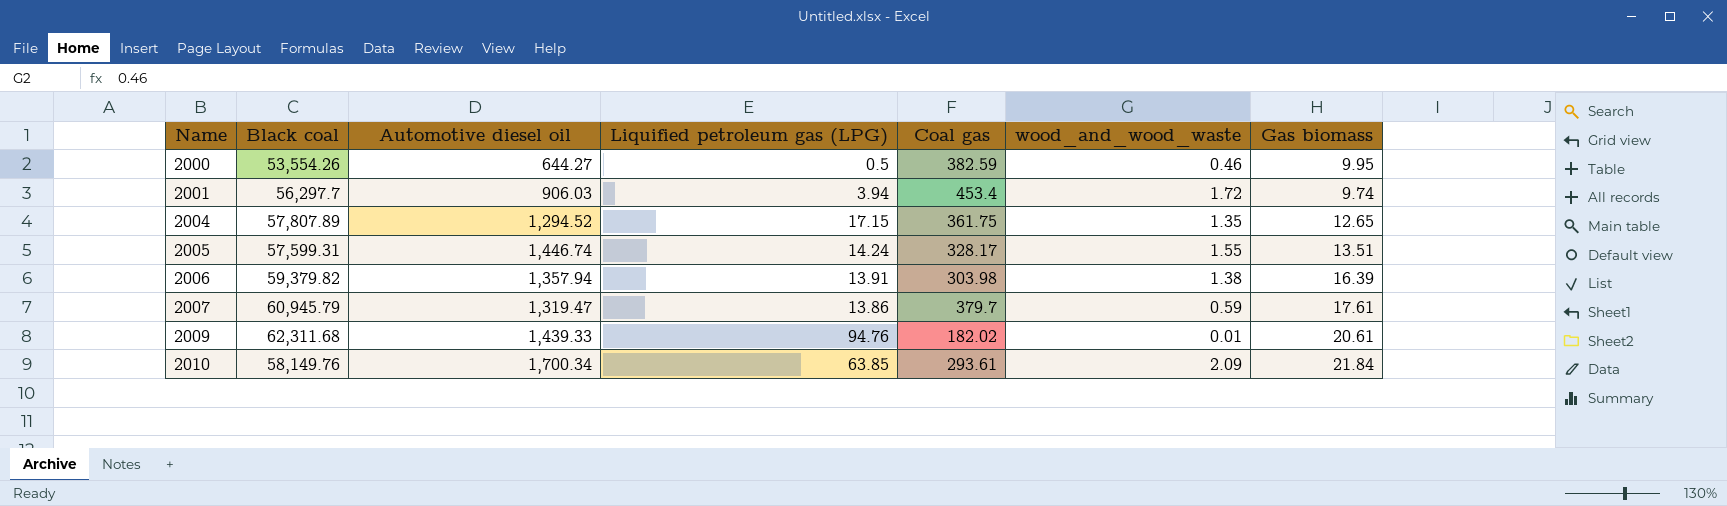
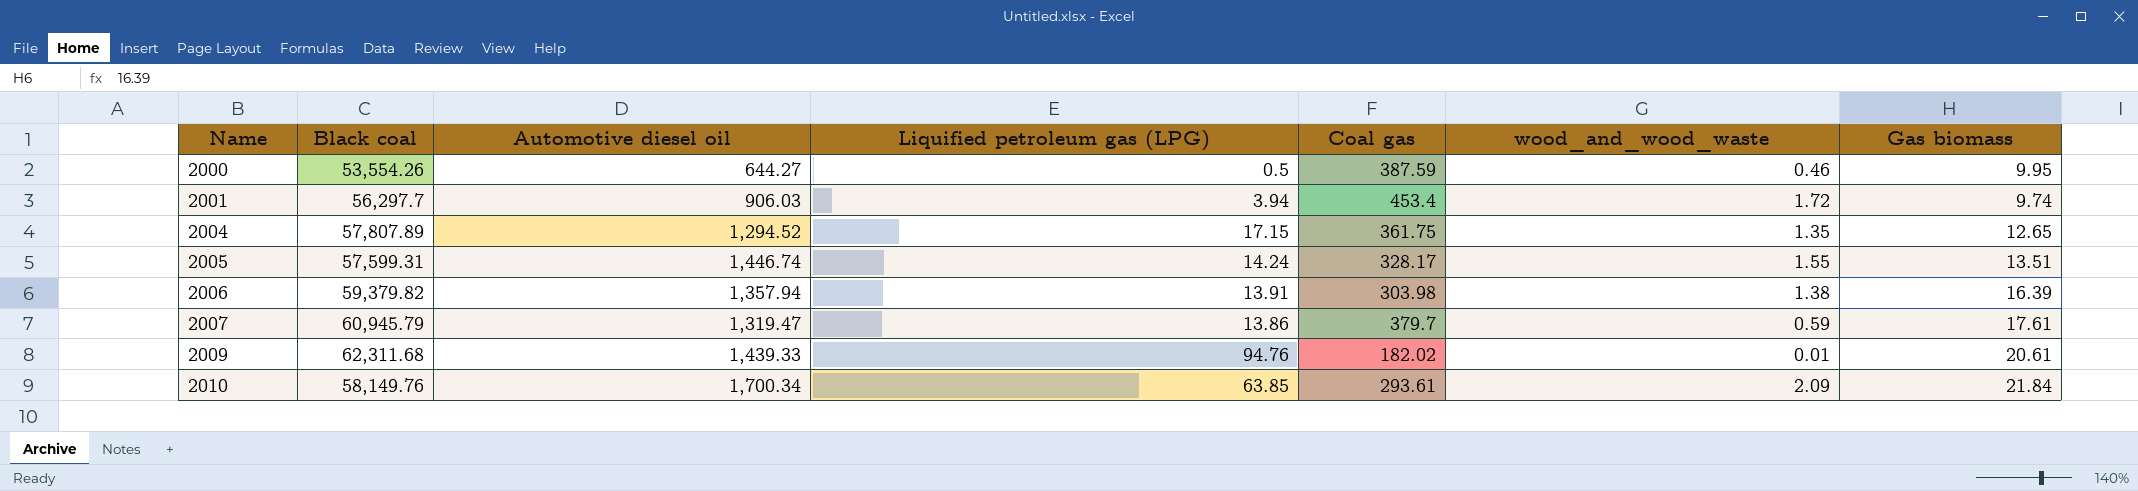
2000 | Coal gas: 382.59 -> 387.59

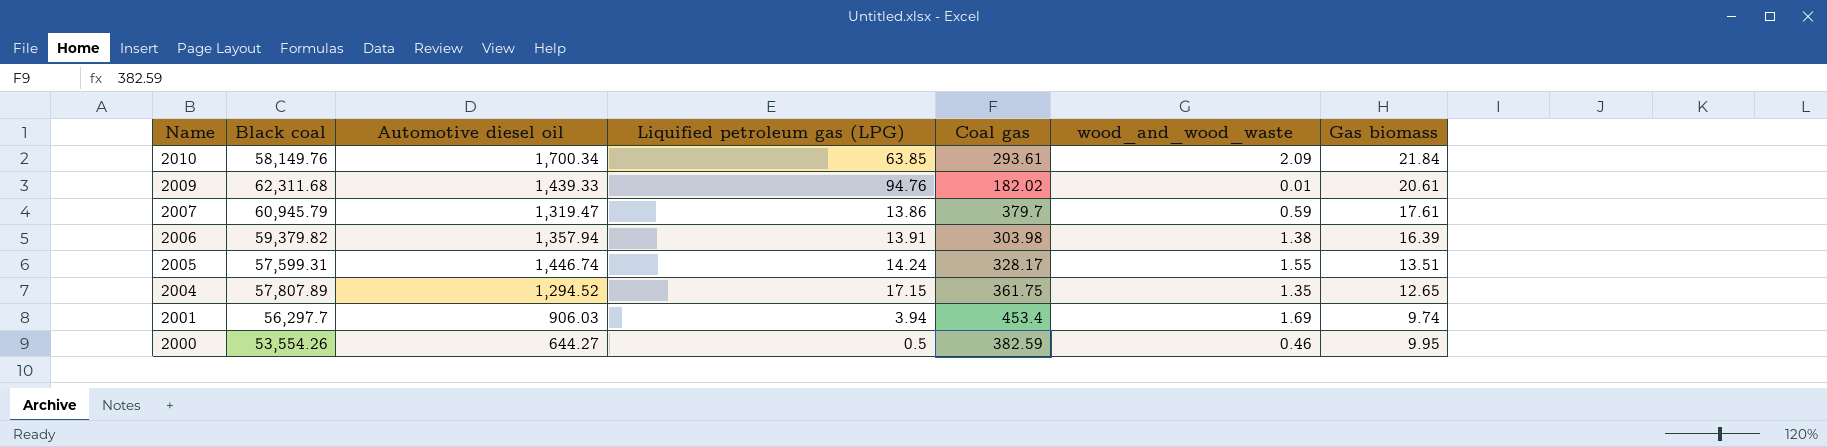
row order: Name ascending -> Name descending
2001 | wood_and_wood_waste: 1.72 -> 1.69
2000 | Coal gas: 387.59 -> 382.59

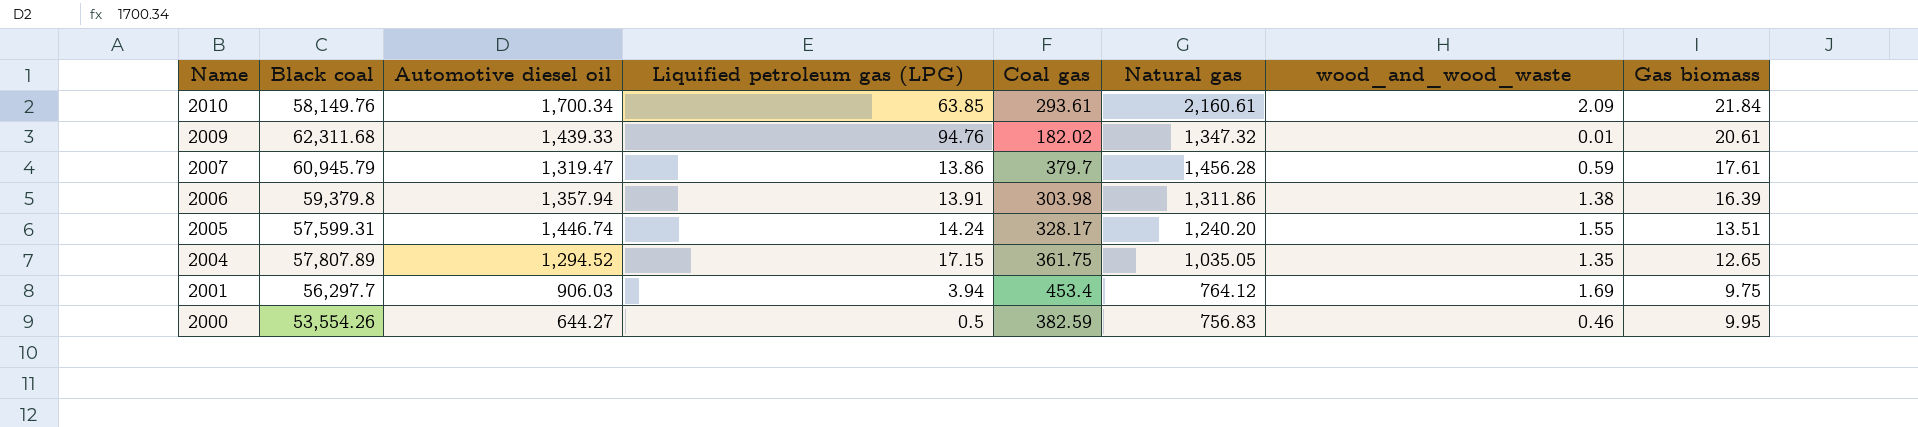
column Natural gas | position: none -> 6
2006 | Black coal: 59,379.82 -> 59,379.8
2001 | Gas biomass: 9.74 -> 9.75

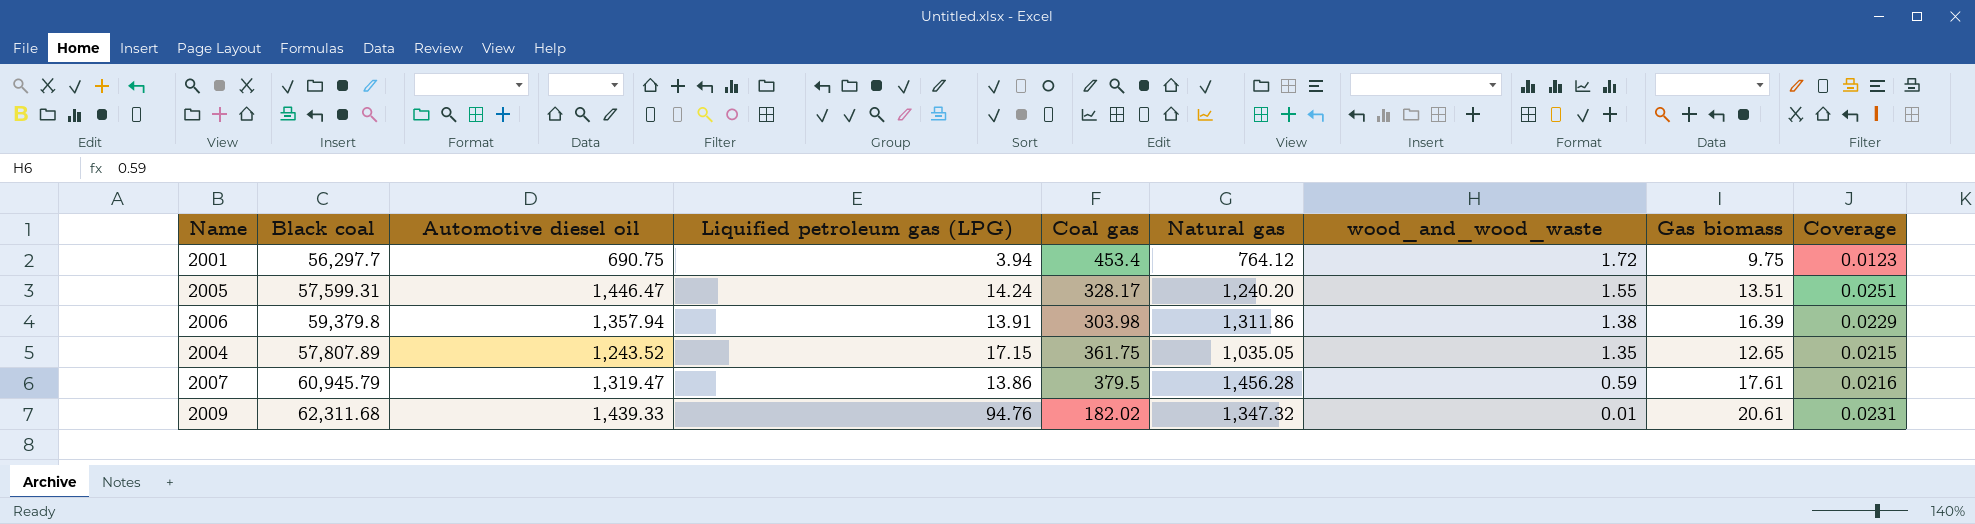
row order: Name descending -> wood_and_wood_waste descending
column Coverage | formula: none -> [Automotive diesel oil] / [Black coal]
row 2010: 58,149.76 | 1,700.34 | 63.85 | 293.61 | 2,160.61 | 2.09 | 21.84 -> none
row 2000: 53,554.26 | 644.27 | 0.5 | 382.59 | 756.83 | 0.46 | 9.95 -> none
2001 | Automotive diesel oil: 906.03 -> 690.75
2001 | wood_and_wood_waste: 1.69 -> 1.72
2005 | Automotive diesel oil: 1,446.74 -> 1,446.47
2004 | Automotive diesel oil: 1,294.52 -> 1,243.52
2007 | Coal gas: 379.7 -> 379.5

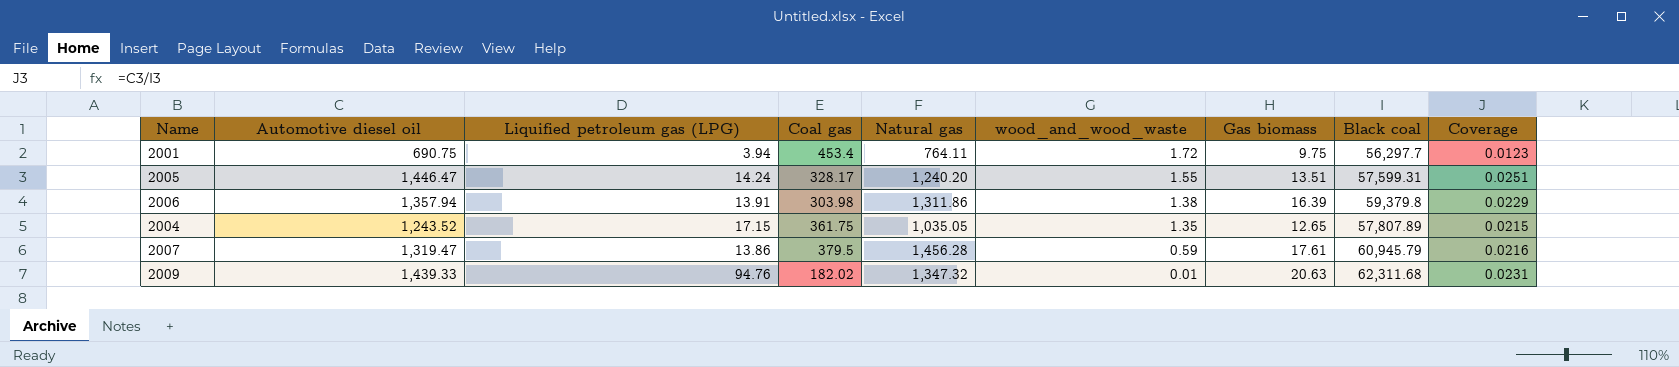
column Black coal | position: 2 -> 8
2001 | Natural gas: 764.12 -> 764.11
2009 | Gas biomass: 20.61 -> 20.63

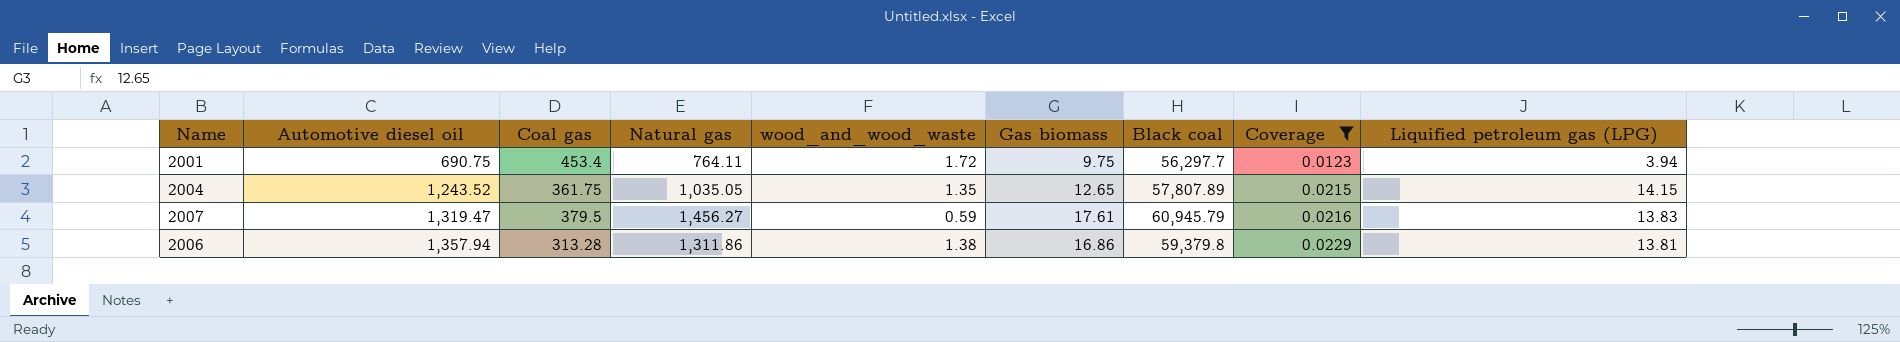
filter: none -> Coverage <= 0.0229
row order: wood_and_wood_waste descending -> Automotive diesel oil ascending
column Liquified petroleum gas (LPG) | position: 3 -> 9
2004 | Liquified petroleum gas (LPG): 17.15 -> 14.15
2007 | Natural gas: 1,456.28 -> 1,456.27
2007 | Liquified petroleum gas (LPG): 13.86 -> 13.83
2006 | Coal gas: 303.98 -> 313.28
2006 | Gas biomass: 16.39 -> 16.86
2006 | Liquified petroleum gas (LPG): 13.91 -> 13.81

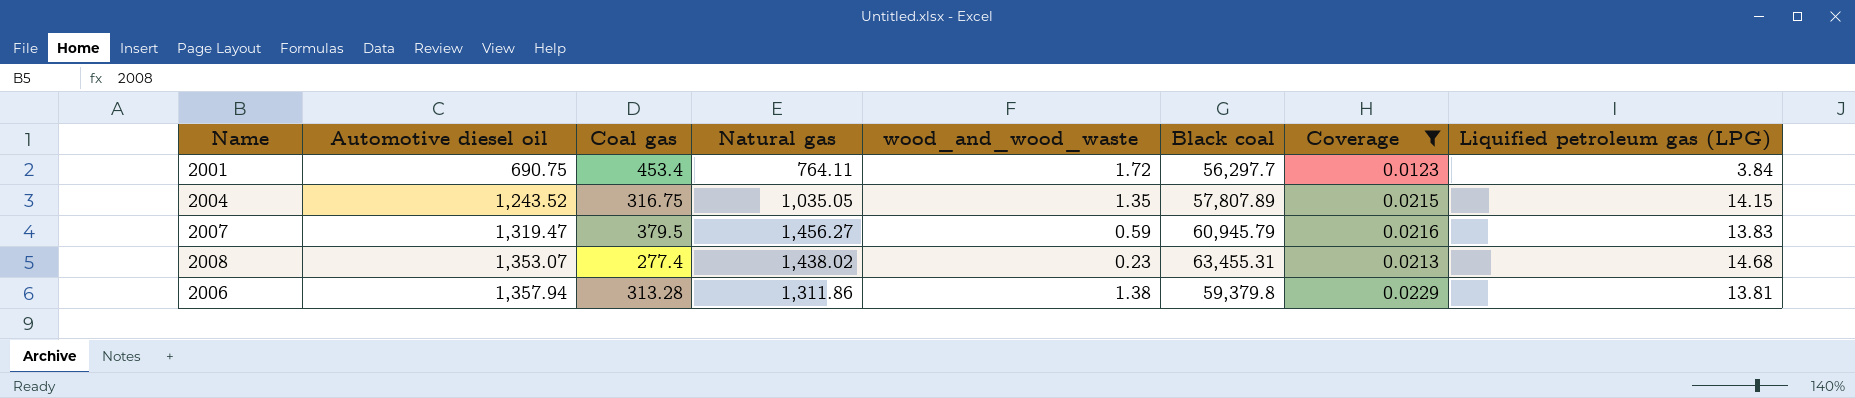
column Gas biomass | position: 6 -> none
2001 | Liquified petroleum gas (LPG): 3.94 -> 3.84
2004 | Coal gas: 361.75 -> 316.75
row 2008: none -> 1,353.07 | 277.4 | 1,438.02 | 0.23 | 63,455.31 | 0.0213 | 14.68

